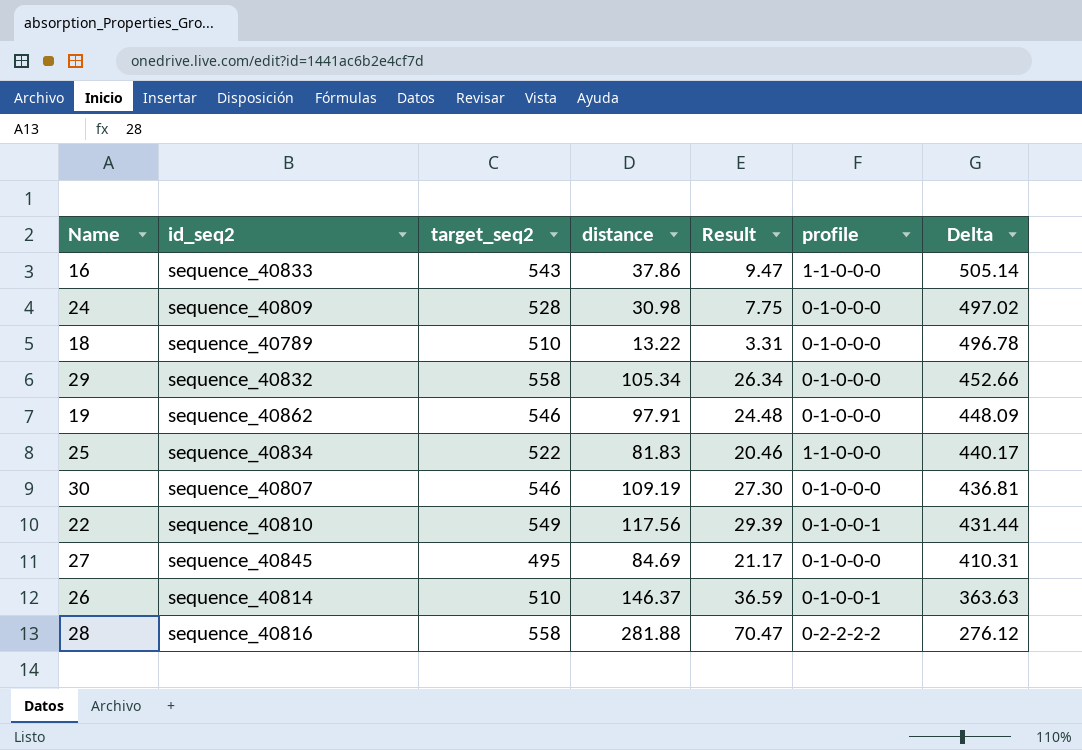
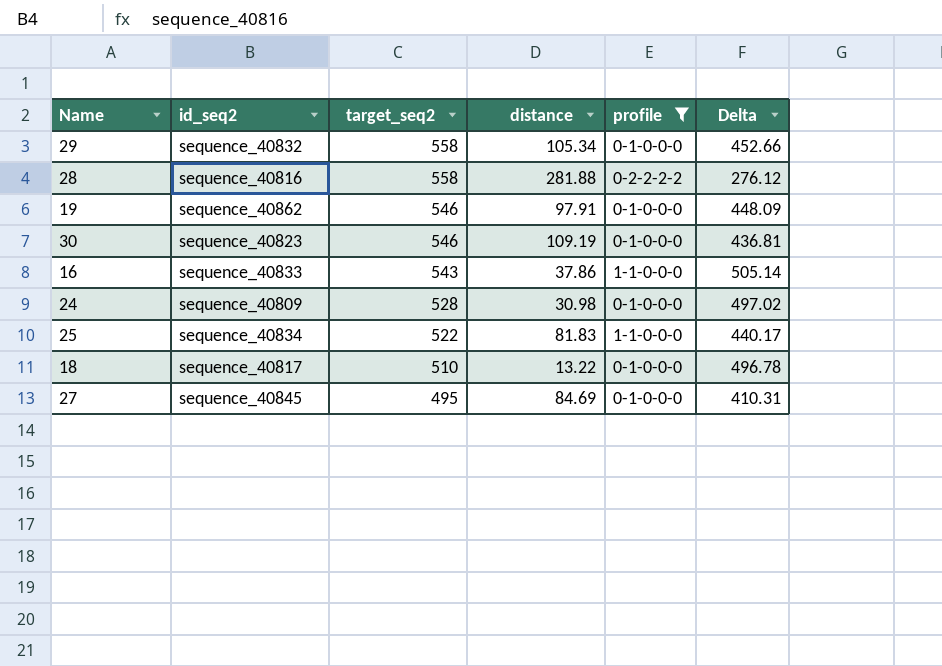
filter: none -> profile != 0-1-0-0-1
row order: Delta descending -> target_seq2 descending
column Result | formula: [distance] * 0.25 -> none
30 | id_seq2: sequence_40807 -> sequence_40823
18 | id_seq2: sequence_40789 -> sequence_40817

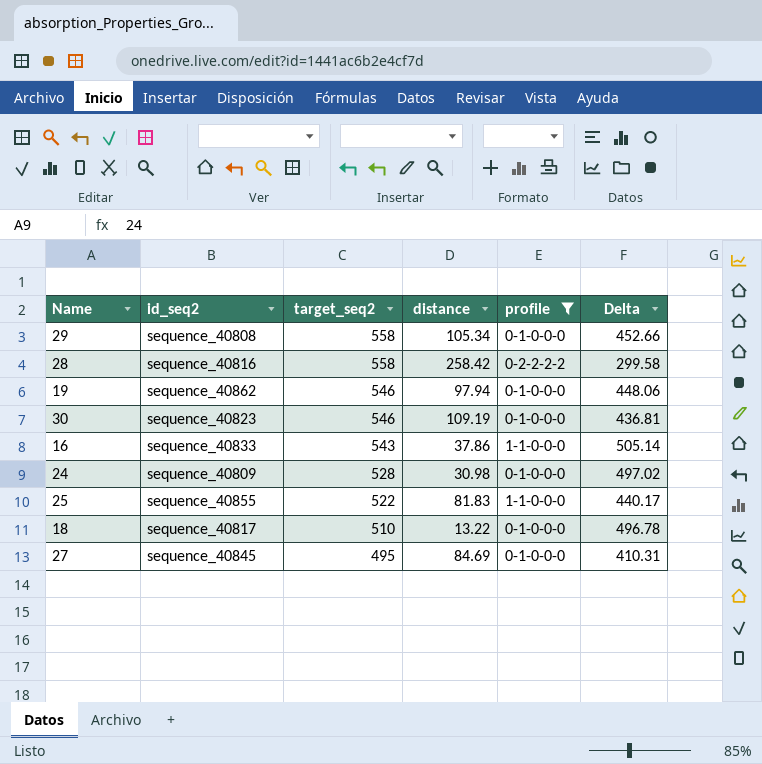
29 | id_seq2: sequence_40832 -> sequence_40808
28 | distance: 281.88 -> 258.42
28 | Delta: 276.12 -> 299.58
19 | distance: 97.91 -> 97.94
19 | Delta: 448.09 -> 448.06
25 | id_seq2: sequence_40834 -> sequence_40855

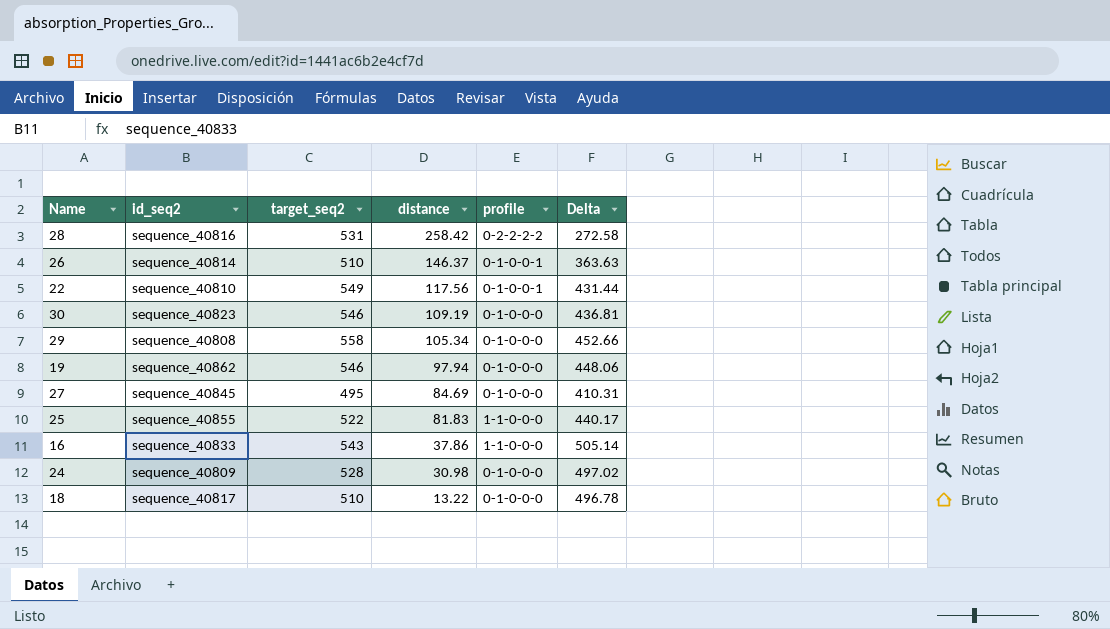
filter: profile != 0-1-0-0-1 -> none
row order: target_seq2 descending -> distance descending
28 | target_seq2: 558 -> 531
28 | Delta: 299.58 -> 272.58

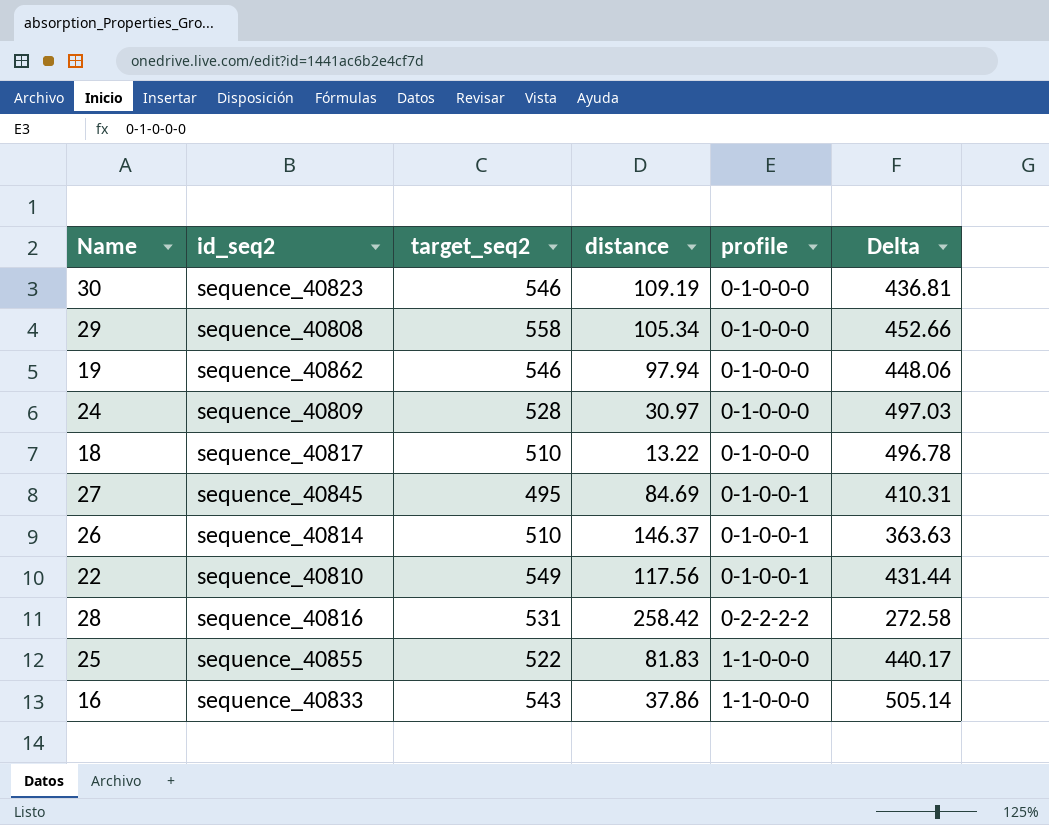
row order: distance descending -> profile ascending
24 | distance: 30.98 -> 30.97
24 | Delta: 497.02 -> 497.03
27 | profile: 0-1-0-0-0 -> 0-1-0-0-1

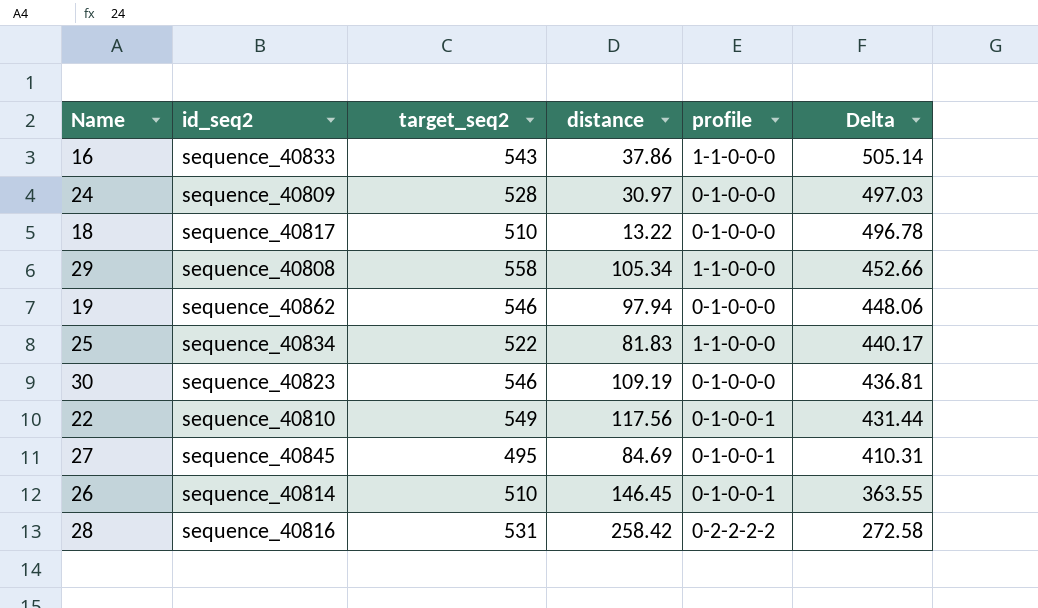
row order: profile ascending -> Delta descending
29 | profile: 0-1-0-0-0 -> 1-1-0-0-0
25 | id_seq2: sequence_40855 -> sequence_40834
26 | distance: 146.37 -> 146.45
26 | Delta: 363.63 -> 363.55

